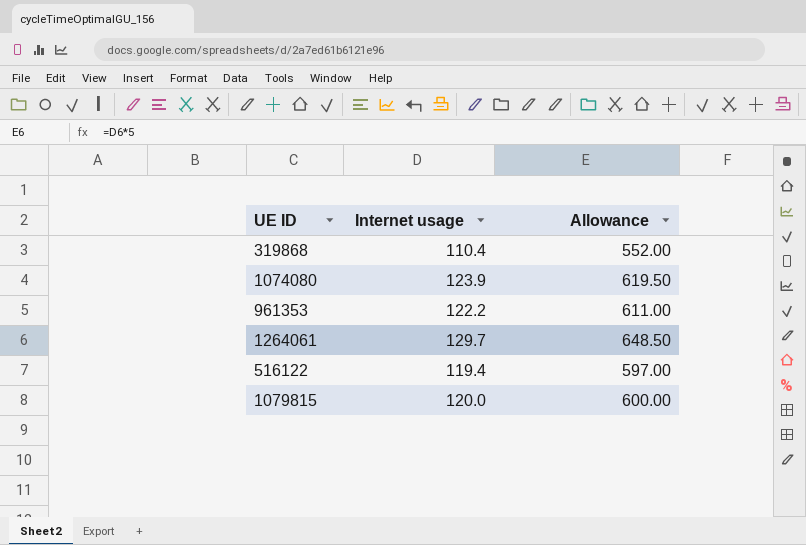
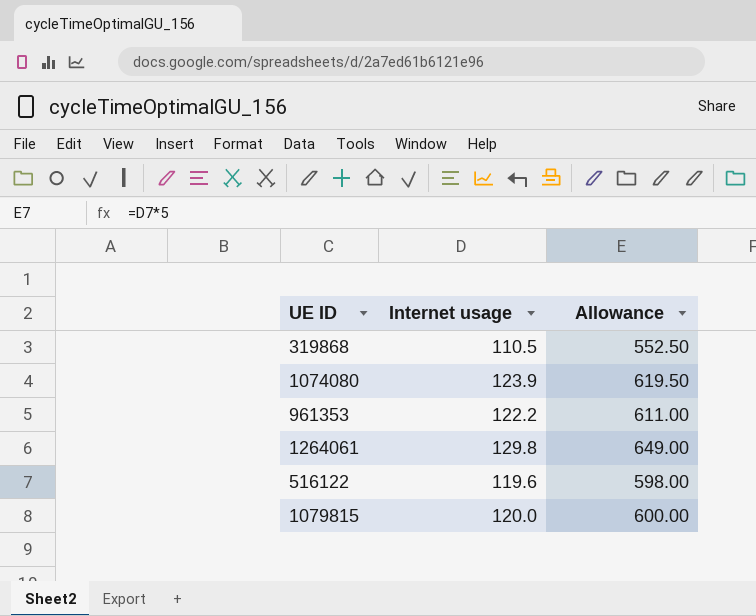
319868 | Internet usage: 110.4 -> 110.5
319868 | Allowance: 552.00 -> 552.50
1264061 | Internet usage: 129.7 -> 129.8
1264061 | Allowance: 648.50 -> 649.00
516122 | Internet usage: 119.4 -> 119.6
516122 | Allowance: 597.00 -> 598.00

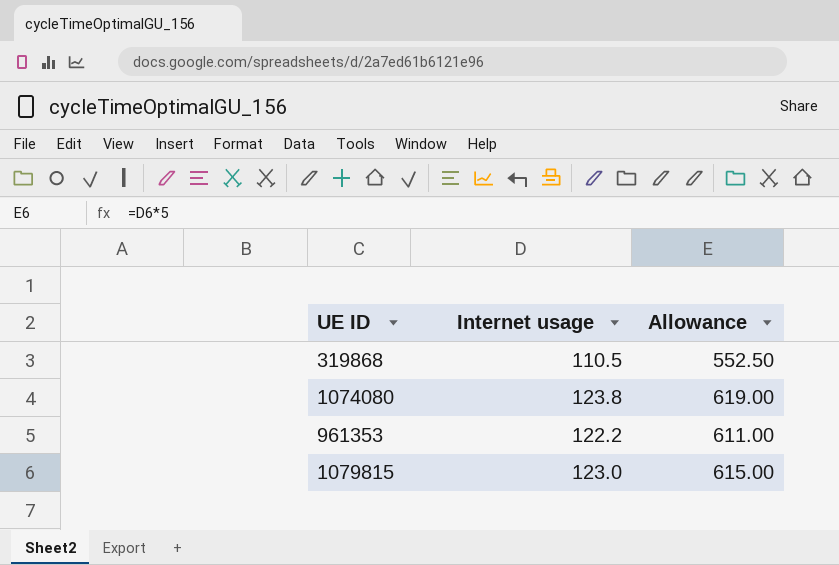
row 1264061: 129.8 | 649.00 -> none
row 516122: 119.6 | 598.00 -> none
1074080 | Internet usage: 123.9 -> 123.8
1074080 | Allowance: 619.50 -> 619.00
1079815 | Internet usage: 120.0 -> 123.0
1079815 | Allowance: 600.00 -> 615.00

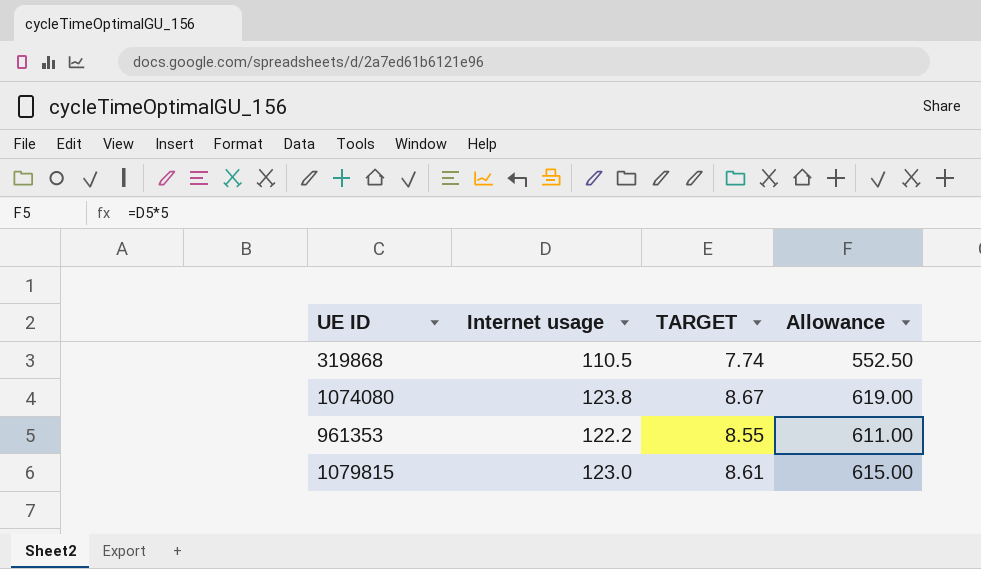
column TARGET | formula: none -> [Internet usage] * 0.07

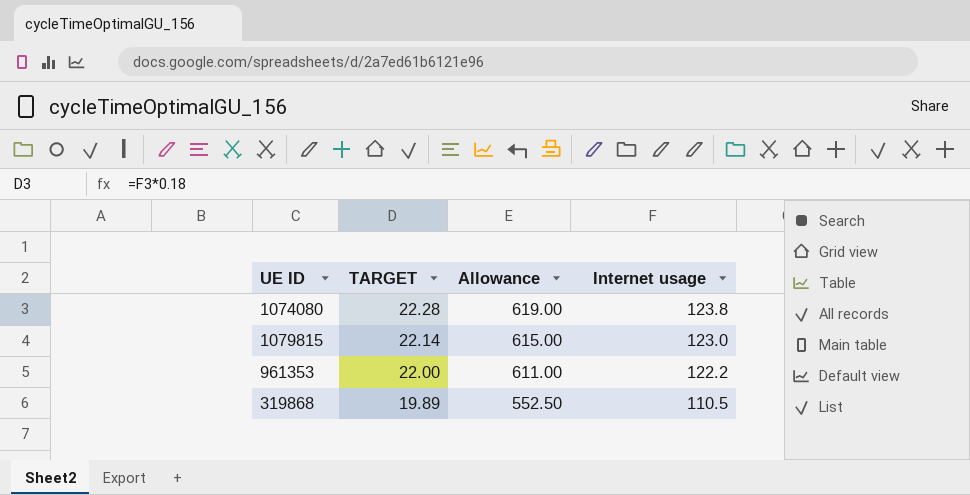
row order: none -> TARGET descending
column TARGET | formula: [Internet usage] * 0.07 -> [Internet usage] * 0.18
column Internet usage | position: 2 -> 4

